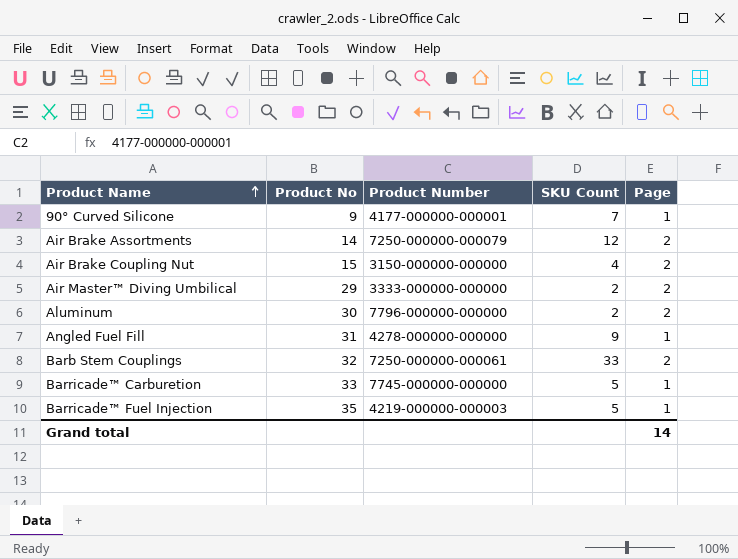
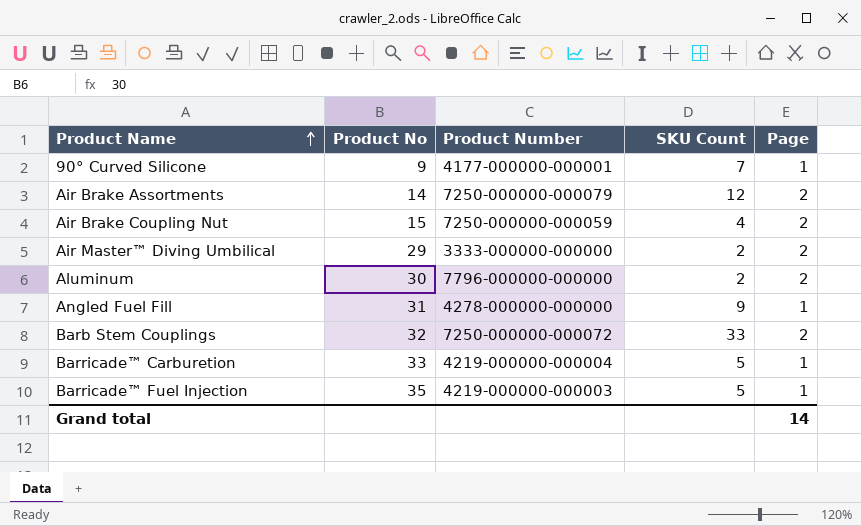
Air Brake Coupling Nut | Product Number: 3150-000000-000000 -> 7250-000000-000059
Barb Stem Couplings | Product Number: 7250-000000-000061 -> 7250-000000-000072
Barricade™ Carburetion | Product Number: 7745-000000-000000 -> 4219-000000-000004

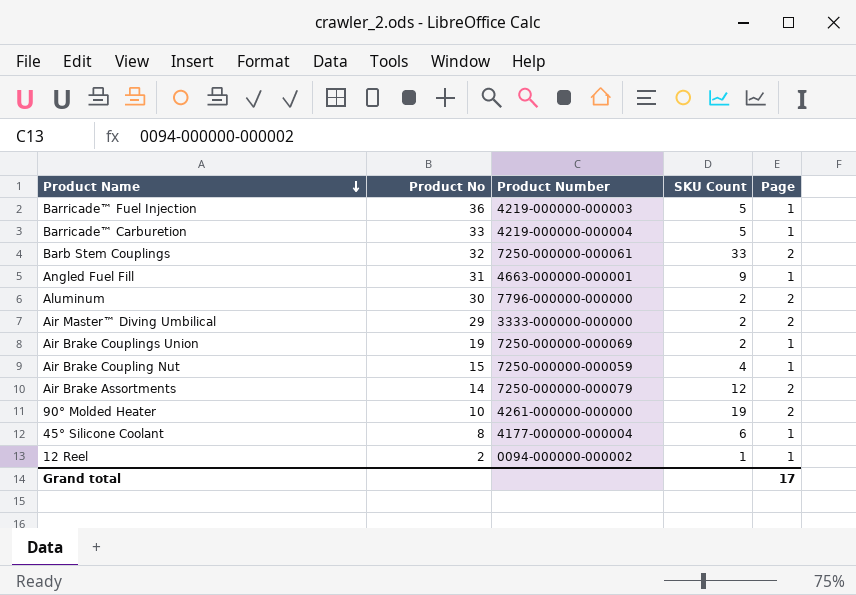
row order: Product Name ascending -> Product Name descending
row 90° Curved Silicone: 9 | 4177-000000-000001 | 7 | 1 -> none
Barricade™ Fuel Injection | Product No: 35 -> 36
Barb Stem Couplings | Product Number: 7250-000000-000072 -> 7250-000000-000061
Angled Fuel Fill | Product Number: 4278-000000-000000 -> 4663-000000-000001
row Air Brake Couplings Union: none -> 19 | 7250-000000-000069 | 2 | 1
Air Brake Coupling Nut | Page: 2 -> 1
row 90° Molded Heater: none -> 10 | 4261-000000-000000 | 19 | 2
row 45° Silicone Coolant: none -> 8 | 4177-000000-000004 | 6 | 1
row 12 Reel: none -> 2 | 0094-000000-000002 | 1 | 1
Grand total | Page: 14 -> 17

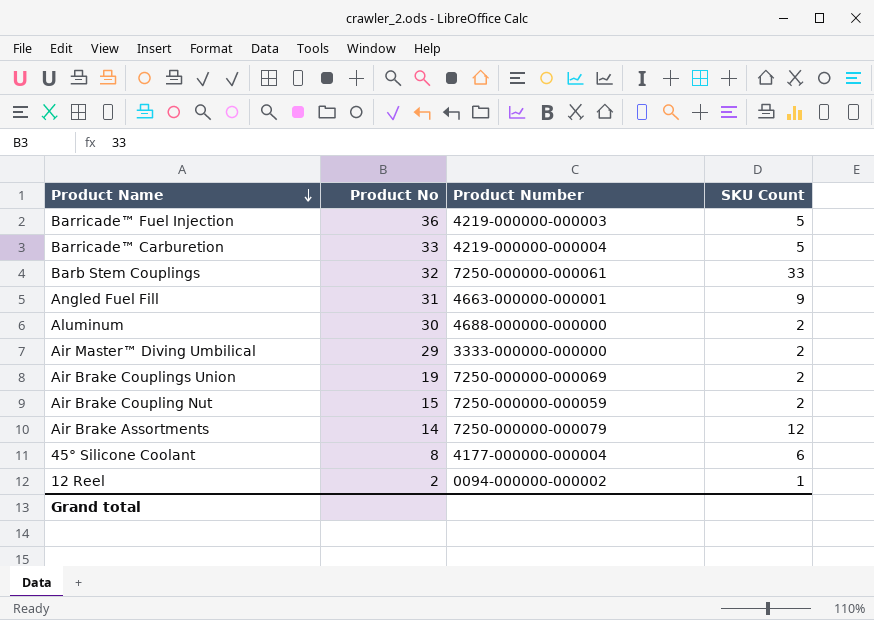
column Page | position: 5 -> none
row 90° Molded Heater: 10 | 4261-000000-000000 | 19 | 2 -> none
Aluminum | Product Number: 7796-000000-000000 -> 4688-000000-000000
Air Brake Coupling Nut | SKU Count: 4 -> 2

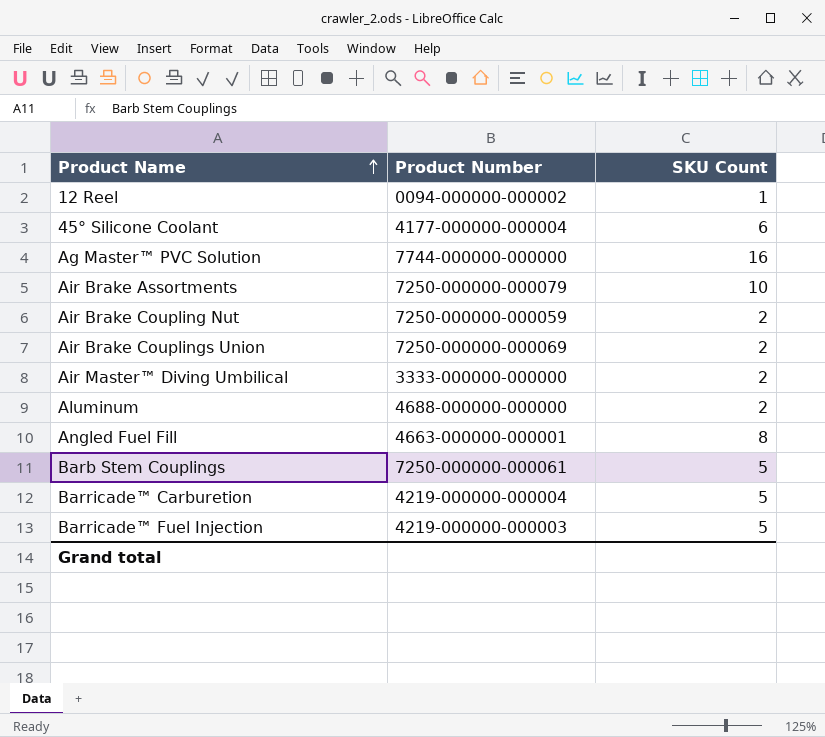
row order: Product Name descending -> Product Name ascending
column Product No | position: 2 -> none
row Ag Master™ PVC Solution: none -> 7744-000000-000000 | 16
Air Brake Assortments | SKU Count: 12 -> 10
Angled Fuel Fill | SKU Count: 9 -> 8
Barb Stem Couplings | SKU Count: 33 -> 5

